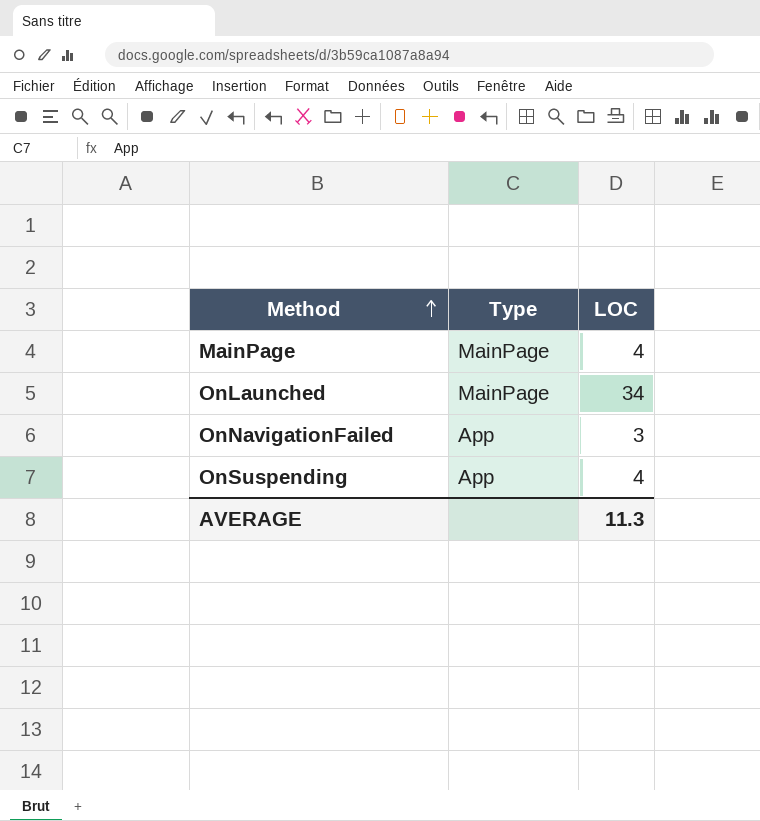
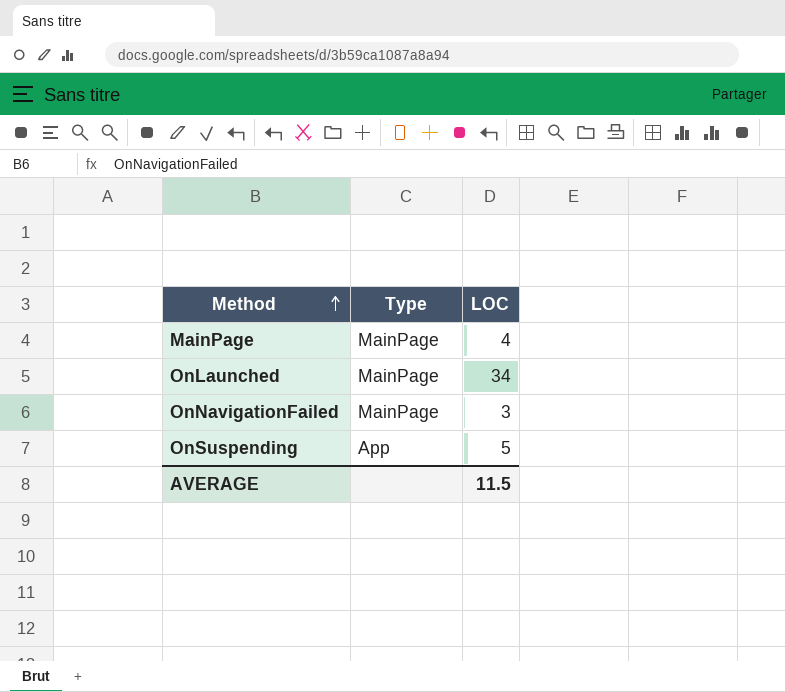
OnNavigationFailed | Type: App -> MainPage
OnSuspending | LOC: 4 -> 5
AVERAGE | LOC: 11.3 -> 11.5

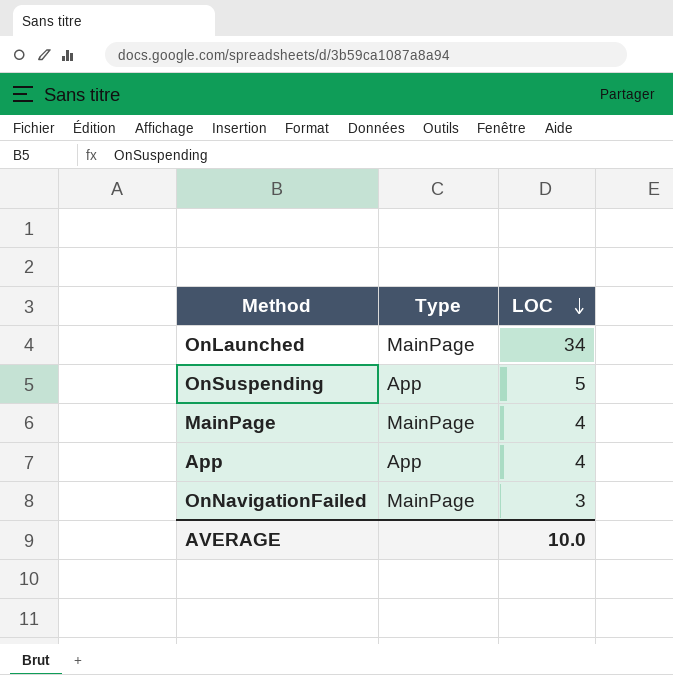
row order: Method ascending -> LOC descending
row App: none -> App | 4
AVERAGE | LOC: 11.5 -> 10.0

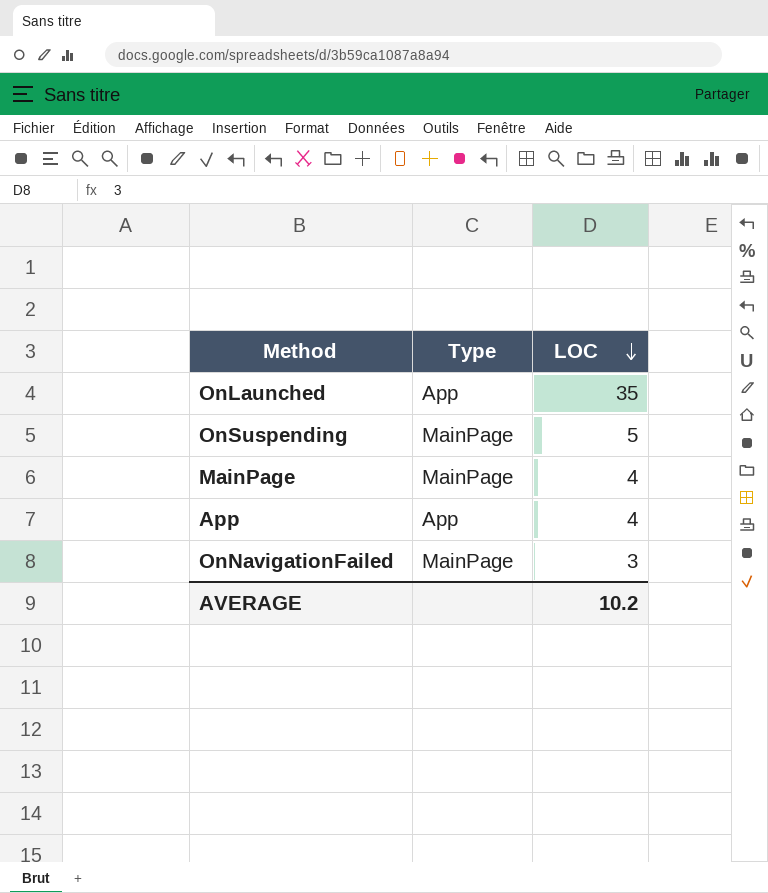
OnLaunched | Type: MainPage -> App
OnLaunched | LOC: 34 -> 35
OnSuspending | Type: App -> MainPage
AVERAGE | LOC: 10.0 -> 10.2

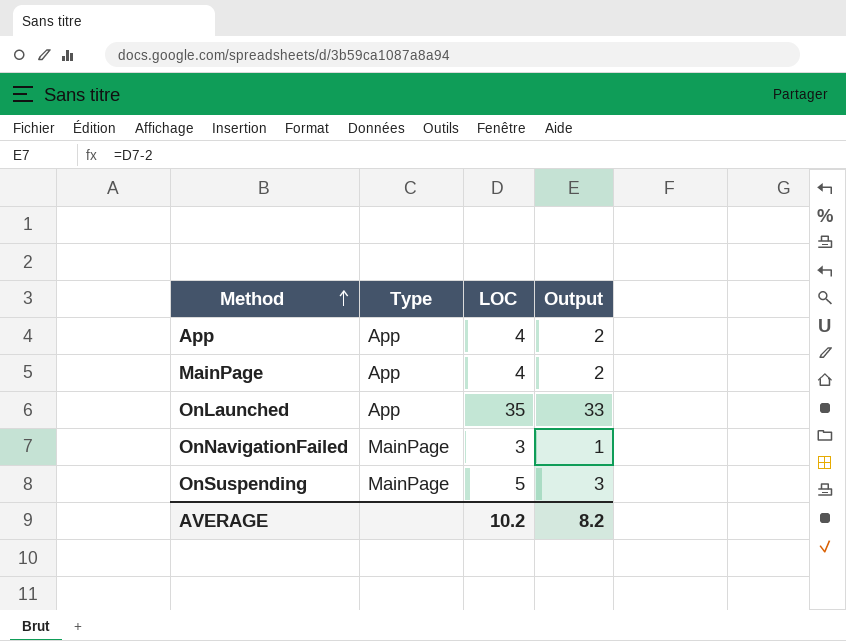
row order: LOC descending -> Method ascending
column Output | formula: none -> [LOC] - 2
MainPage | Type: MainPage -> App

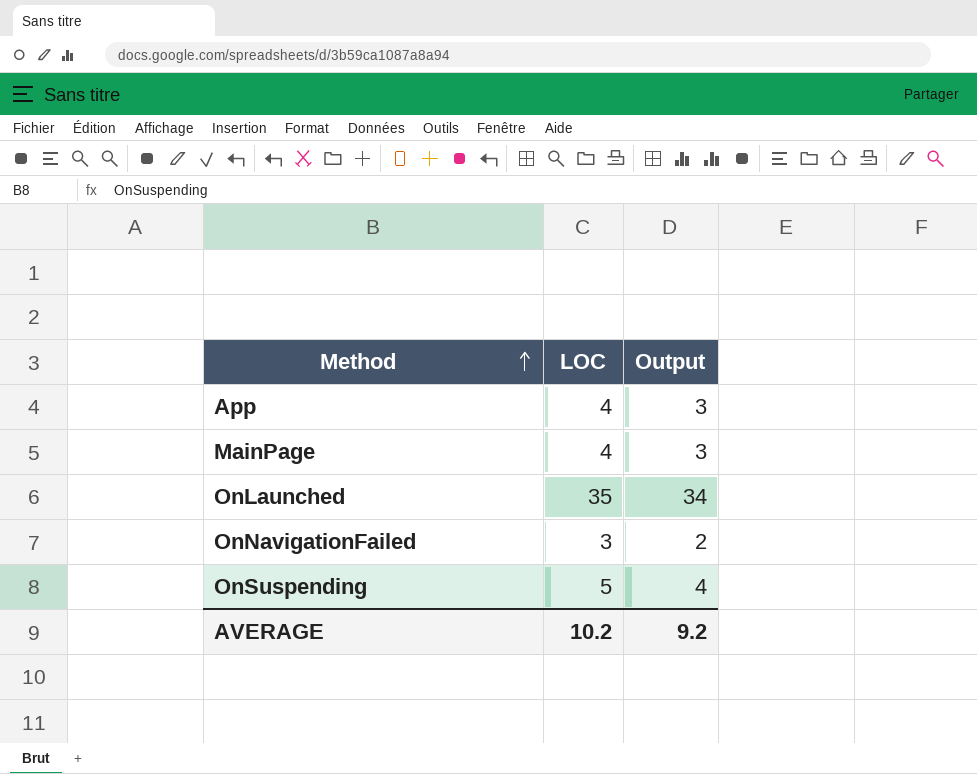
column Type | position: 2 -> none
column Output | formula: [LOC] - 2 -> [LOC] - 1
AVERAGE | Output: 8.2 -> 9.2

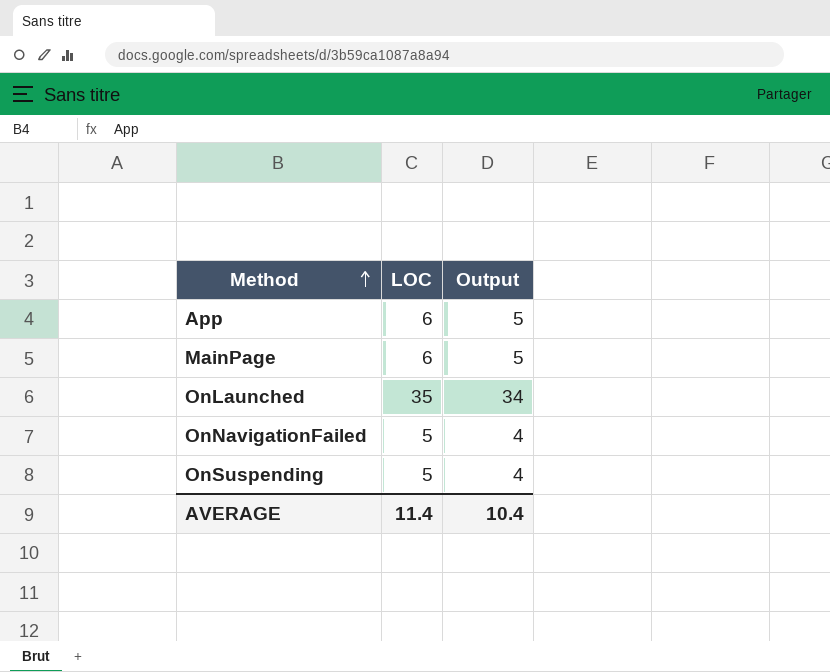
App | LOC: 4 -> 6
App | Output: 3 -> 5
MainPage | LOC: 4 -> 6
MainPage | Output: 3 -> 5
OnNavigationFailed | LOC: 3 -> 5
OnNavigationFailed | Output: 2 -> 4
AVERAGE | LOC: 10.2 -> 11.4
AVERAGE | Output: 9.2 -> 10.4

